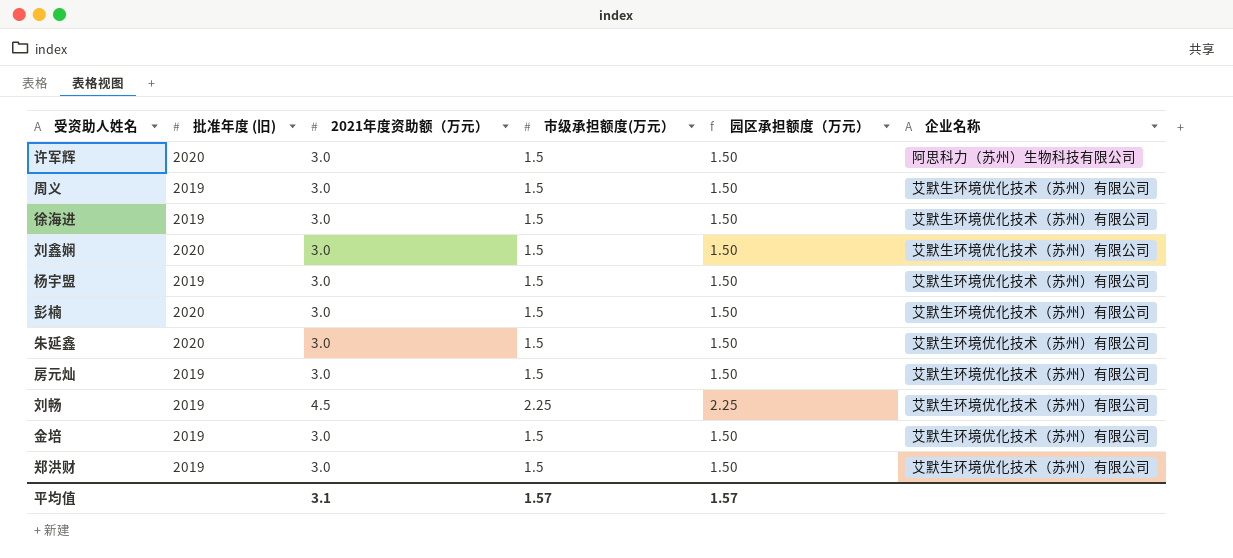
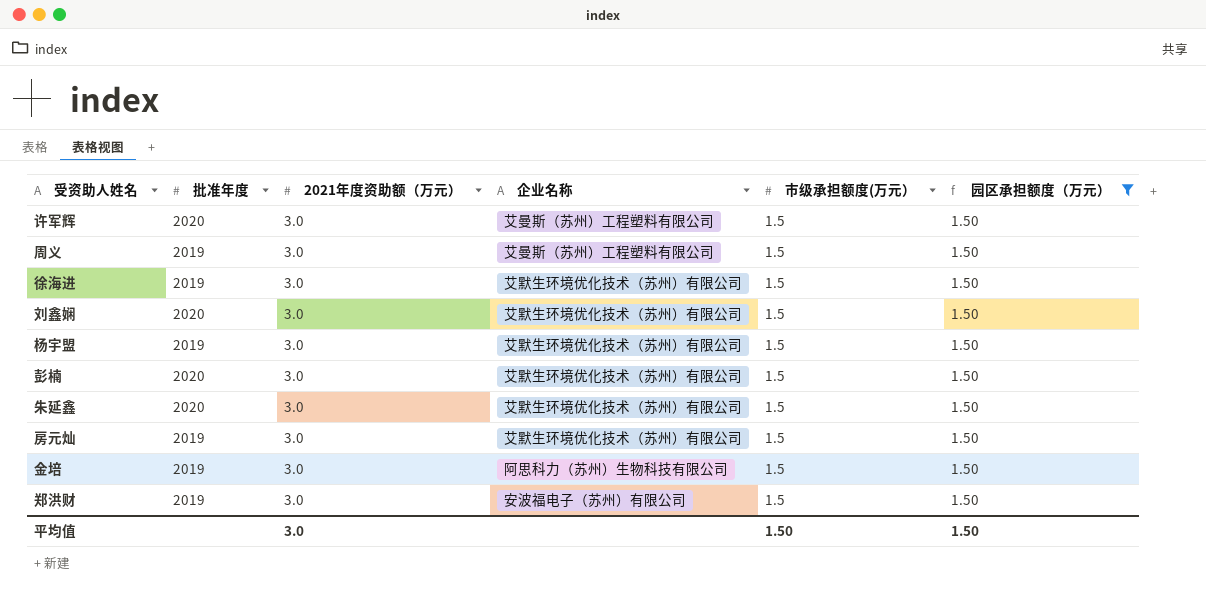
filter: none -> 园区承担额度（万元） = 1.50
column name: 批准年度 (旧) -> 批准年度
column 企业名称 | position: 6 -> 4
许军辉 | 企业名称: 阿思科力（苏州）生物科技有限公司 -> 艾曼斯（苏州）工程塑料有限公司
周义 | 企业名称: 艾默生环境优化技术（苏州）有限公司 -> 艾曼斯（苏州）工程塑料有限公司
金培 | 企业名称: 艾默生环境优化技术（苏州）有限公司 -> 阿思科力（苏州）生物科技有限公司
郑洪财 | 企业名称: 艾默生环境优化技术（苏州）有限公司 -> 安波福电子（苏州）有限公司
平均值 | 2021年度资助额（万元）: 3.1 -> 3.0
平均值 | 市级承担额度(万元）: 1.57 -> 1.50
平均值 | 园区承担额度（万元）: 1.57 -> 1.50

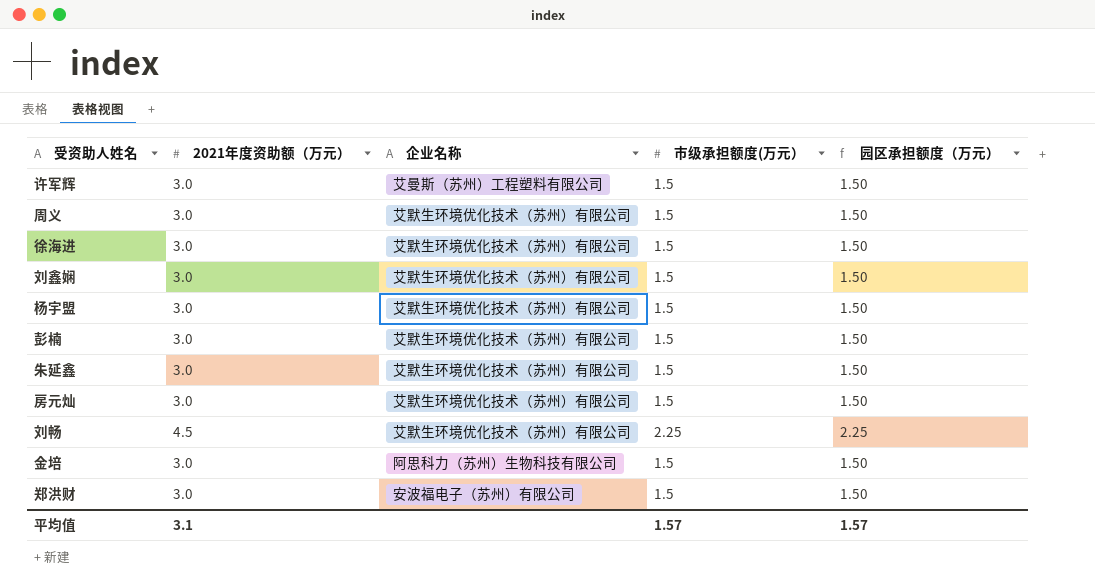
filter: 园区承担额度（万元） = 1.50 -> none
column 批准年度 | position: 2 -> none
周义 | 企业名称: 艾曼斯（苏州）工程塑料有限公司 -> 艾默生环境优化技术（苏州）有限公司
平均值 | 2021年度资助额（万元）: 3.0 -> 3.1
平均值 | 市级承担额度(万元）: 1.50 -> 1.57
平均值 | 园区承担额度（万元）: 1.50 -> 1.57

